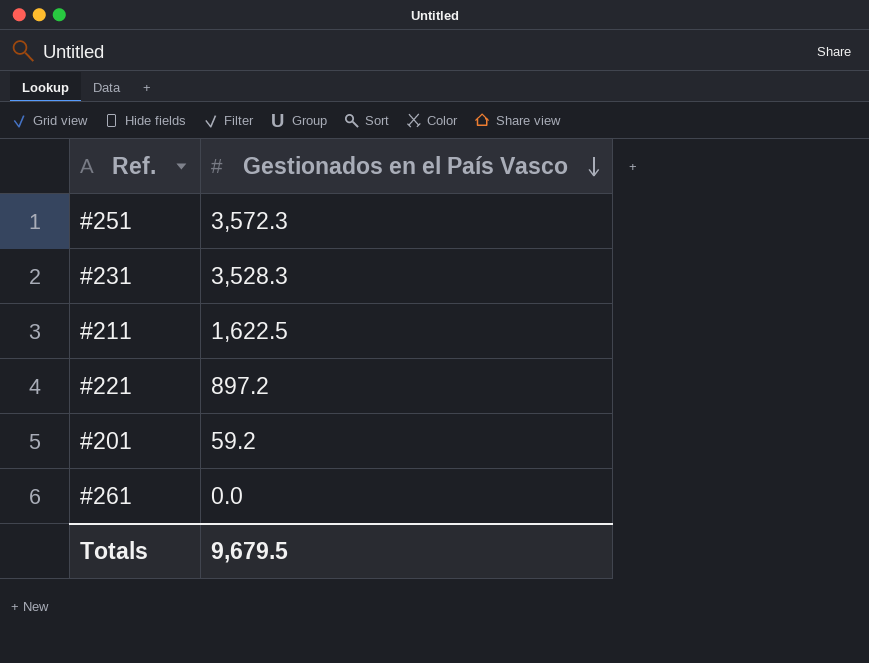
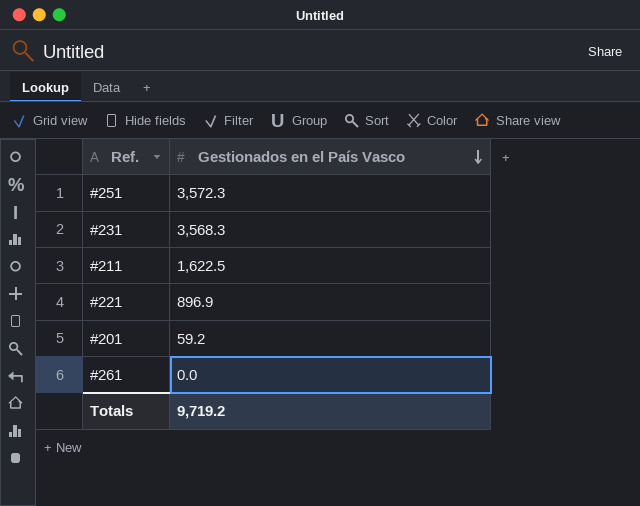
#231 | Gestionados en el País Vasco: 3,528.3 -> 3,568.3
#221 | Gestionados en el País Vasco: 897.2 -> 896.9
Totals | Gestionados en el País Vasco: 9,679.5 -> 9,719.2

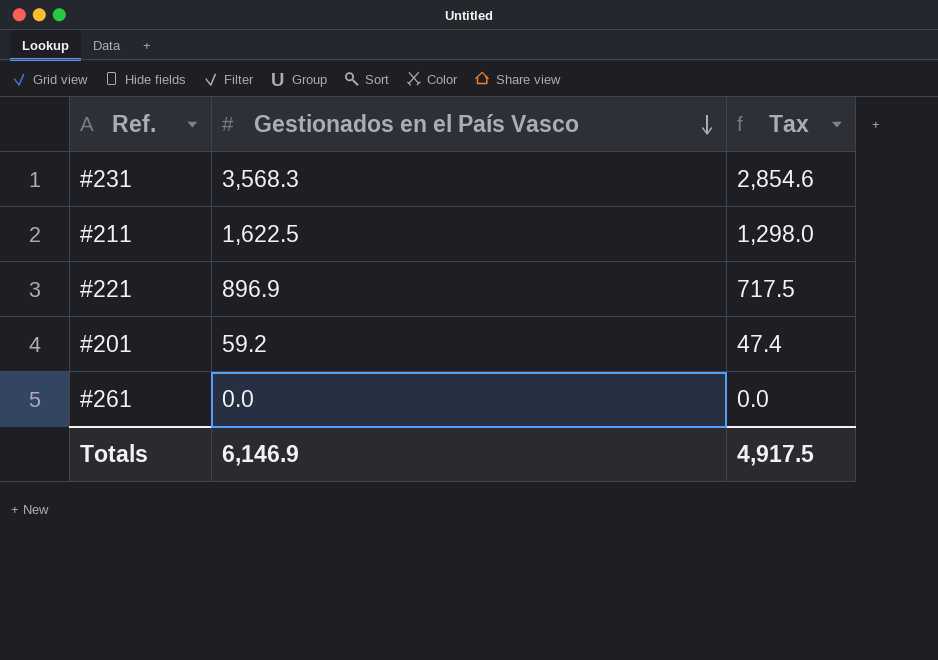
column Tax | formula: none -> [Gestionados en el País Vasco] * 0.8
row #251: 3,572.3 -> none
Totals | Gestionados en el País Vasco: 9,719.2 -> 6,146.9

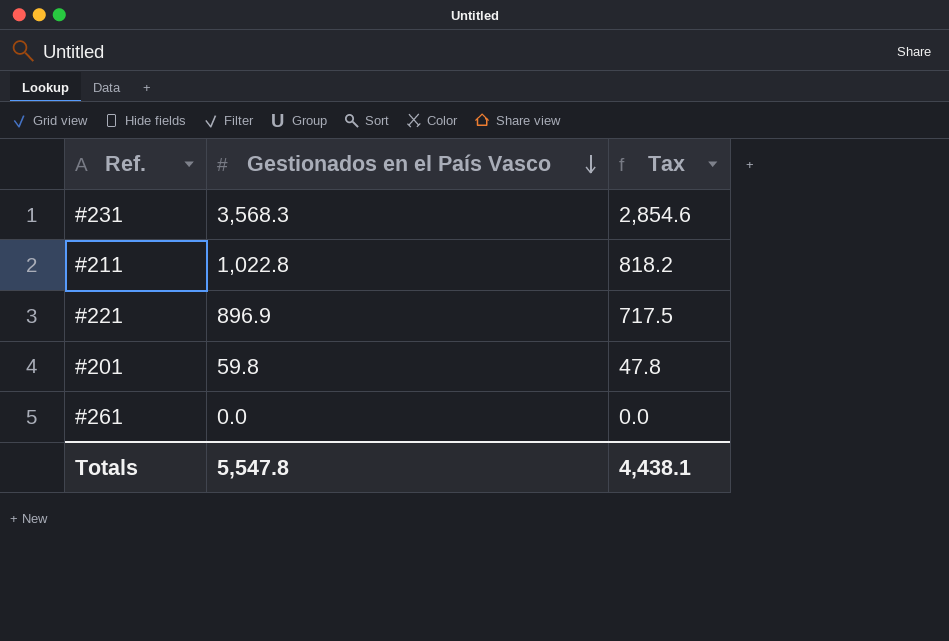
#211 | Gestionados en el País Vasco: 1,622.5 -> 1,022.8
#211 | Tax: 1,298.0 -> 818.2
#201 | Gestionados en el País Vasco: 59.2 -> 59.8
#201 | Tax: 47.4 -> 47.8
Totals | Gestionados en el País Vasco: 6,146.9 -> 5,547.8
Totals | Tax: 4,917.5 -> 4,438.1

